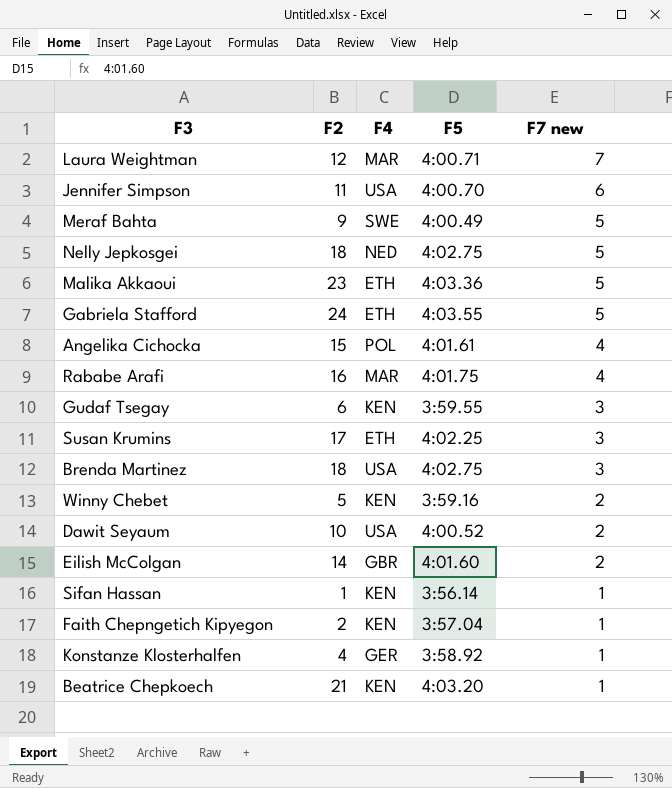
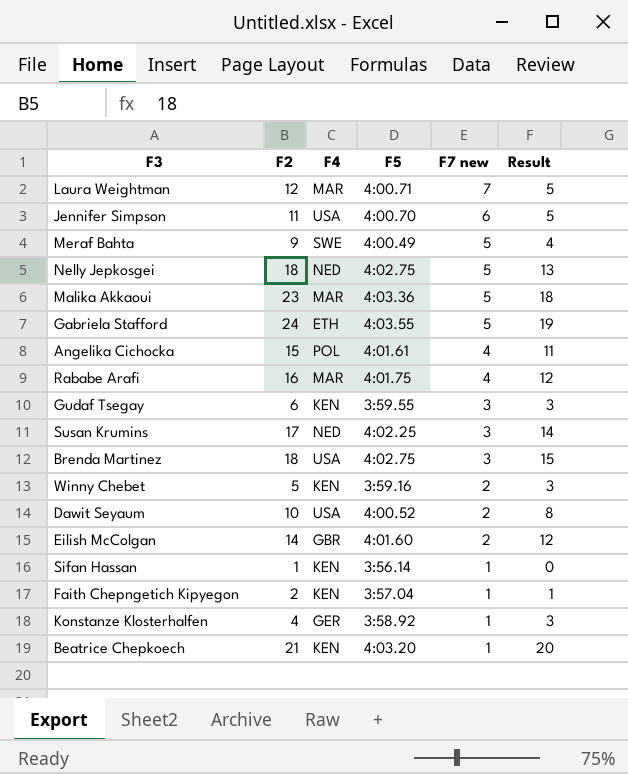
column Result | formula: none -> [F2] - [F7 new]
Malika Akkaoui | F4: ETH -> MAR
Susan Krumins | F4: ETH -> NED

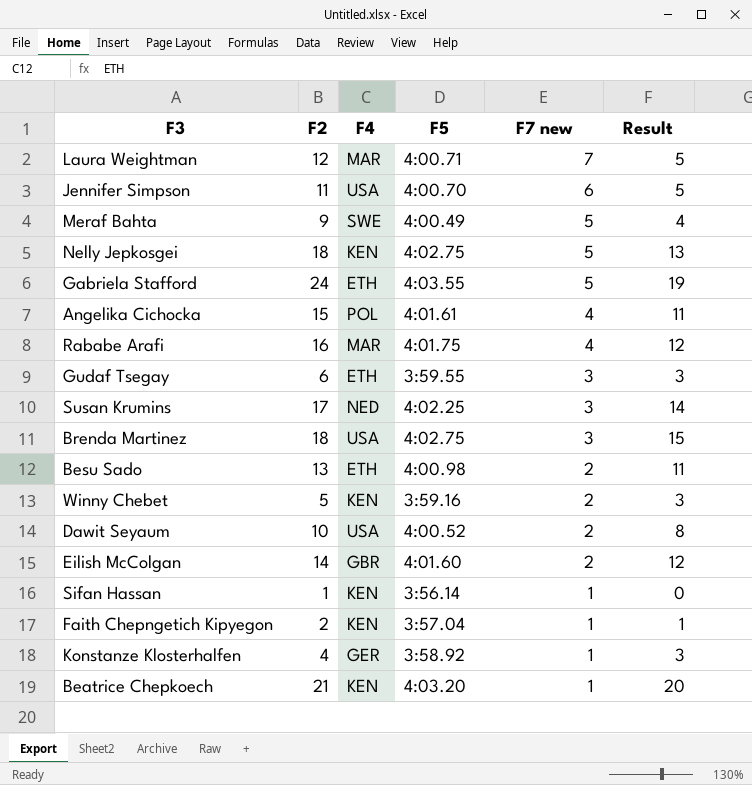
row Malika Akkaoui: 23 | MAR | 4:03.36 | 5 | 18 -> none
Nelly Jepkosgei | F4: NED -> KEN
Gudaf Tsegay | F4: KEN -> ETH
row Besu Sado: none -> 13 | ETH | 4:00.98 | 2 | 11

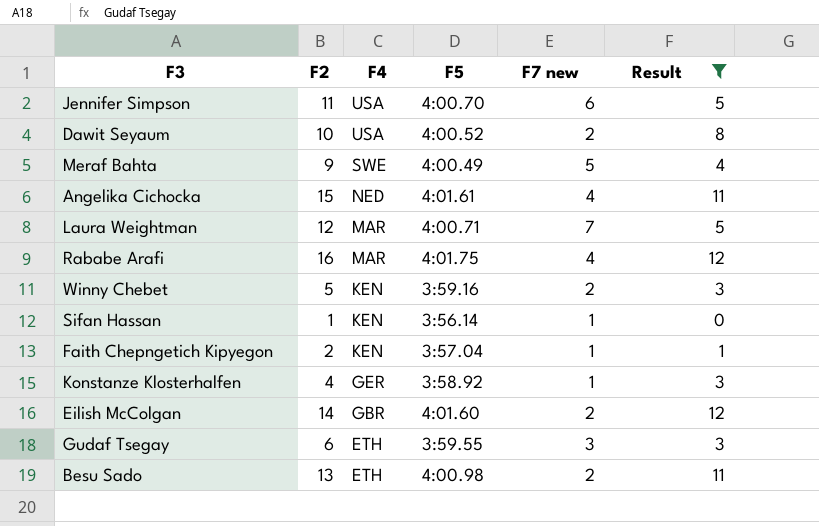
filter: none -> Result <= 12
row order: F7 new descending -> F4 descending
Angelika Cichocka | F4: POL -> NED

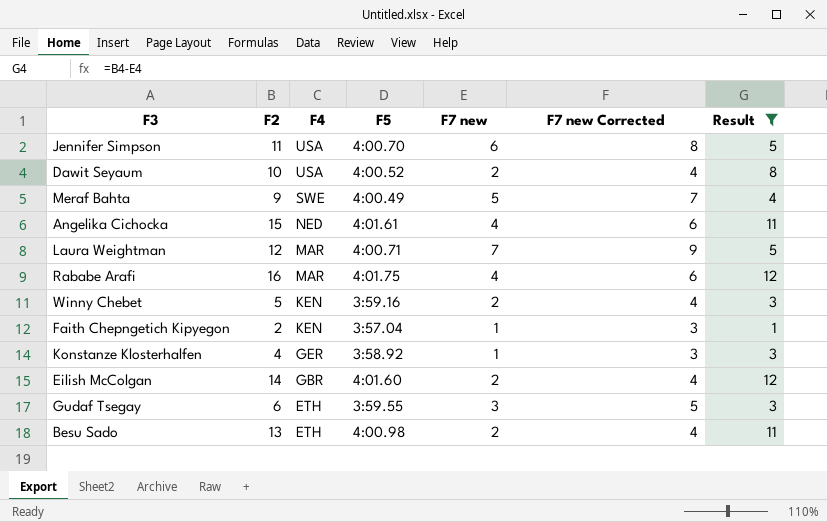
column F7 new Corrected | formula: none -> [F7 new] + 2
row Sifan Hassan: 1 | KEN | 3:56.14 | 1 | 0 -> none

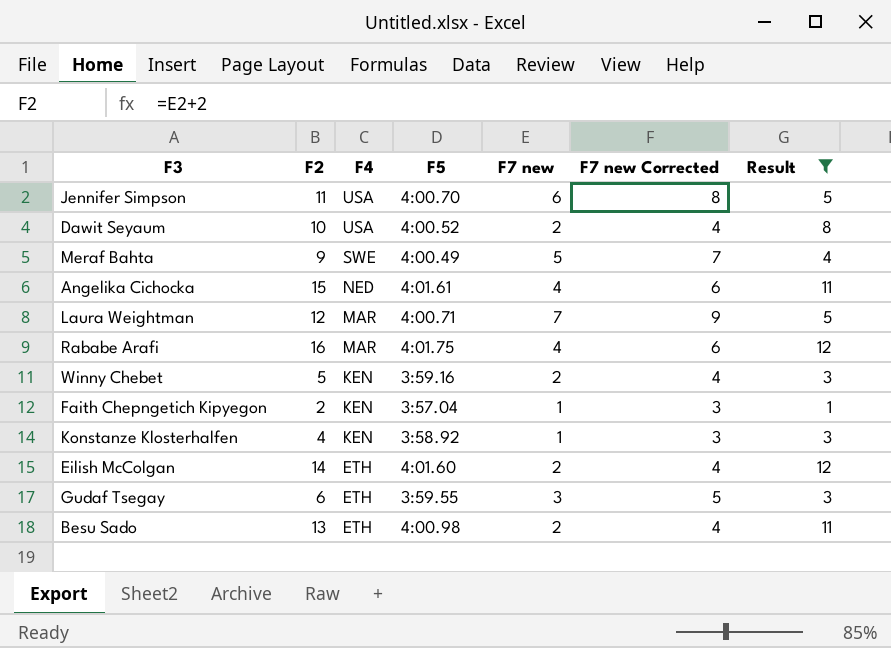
Konstanze Klosterhalfen | F4: GER -> KEN
Eilish McColgan | F4: GBR -> ETH

